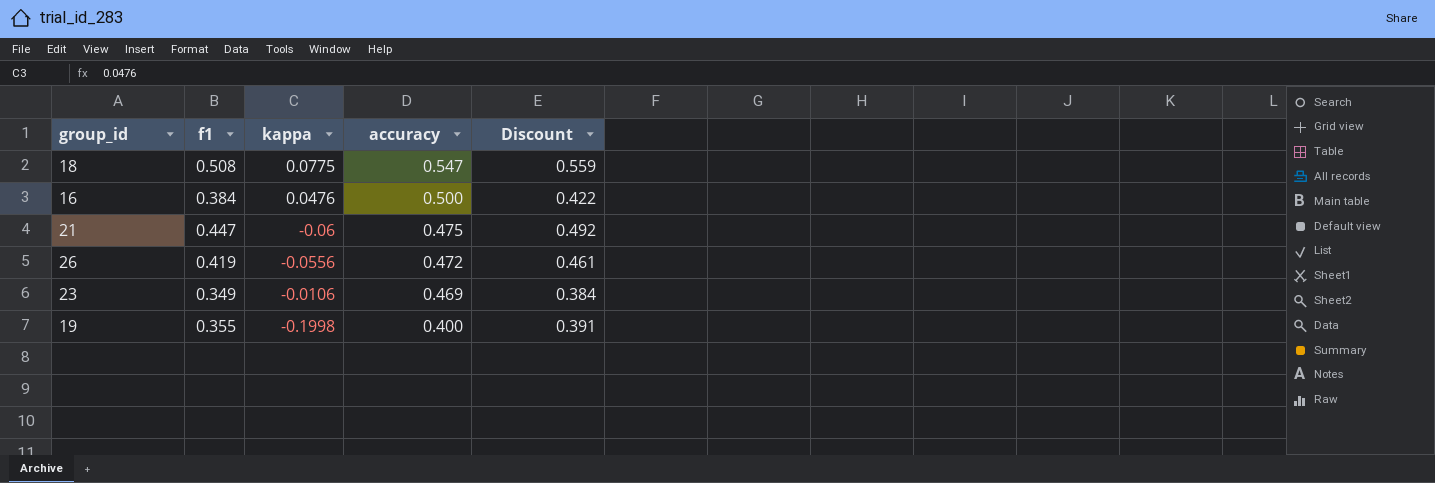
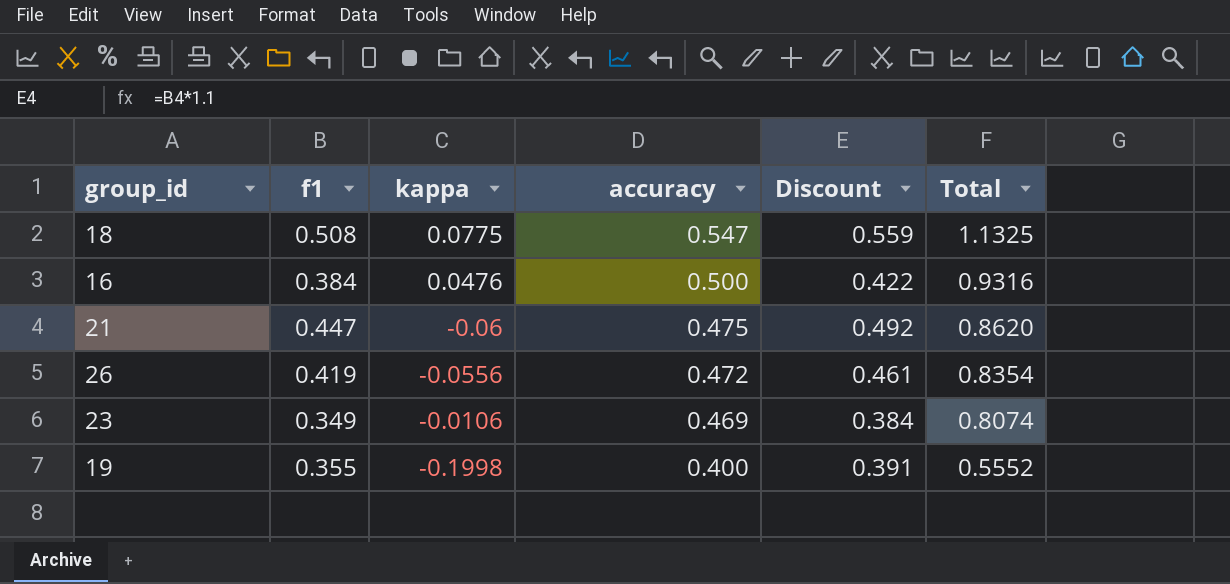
column Total | formula: none -> [f1] + [kappa] + [accuracy]

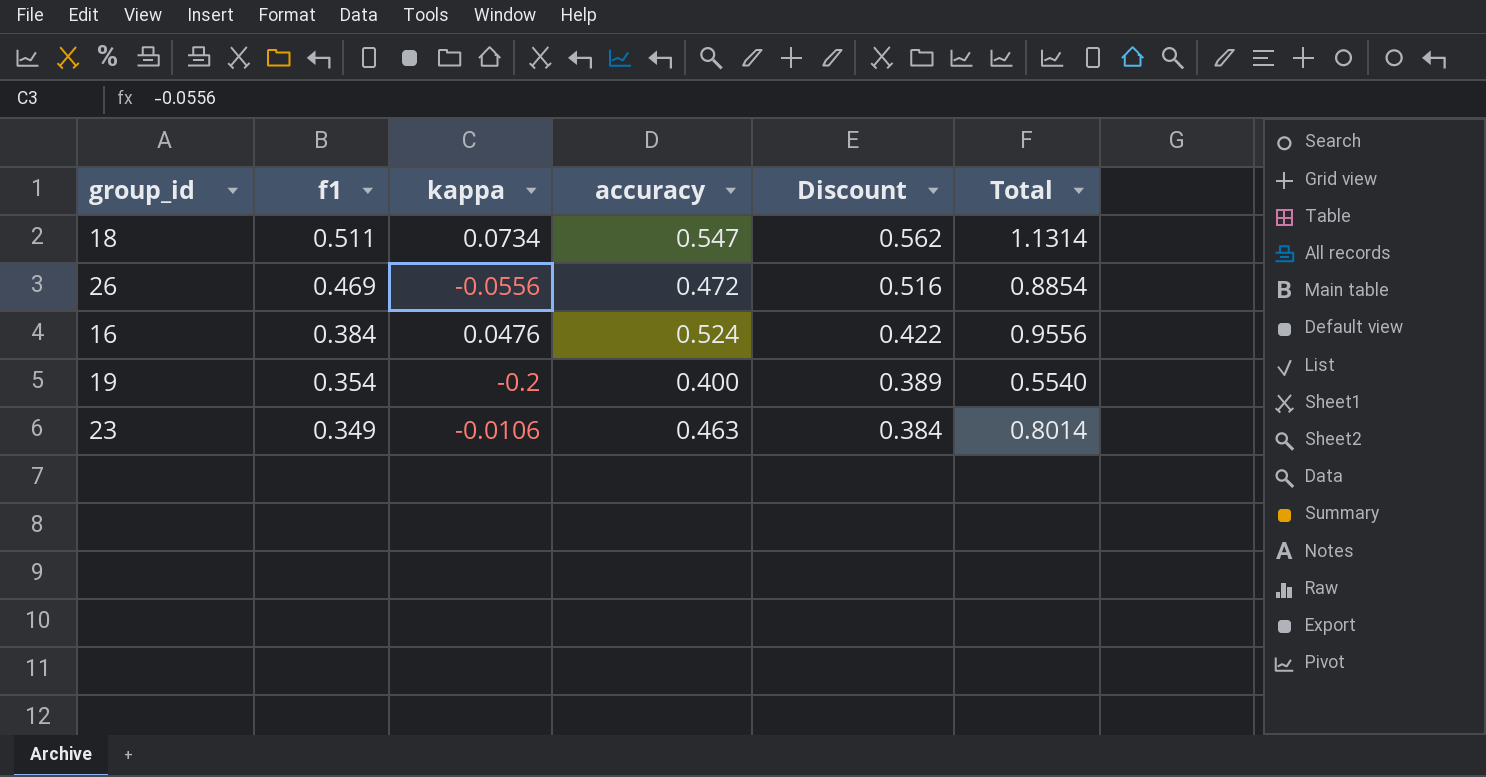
row order: accuracy descending -> f1 descending
row 21: 0.447 | -0.06 | 0.475 | 0.492 | 0.8620 -> none
18 | f1: 0.508 -> 0.511
18 | kappa: 0.0775 -> 0.0734
18 | Discount: 0.559 -> 0.562
18 | Total: 1.1325 -> 1.1314
26 | f1: 0.419 -> 0.469
26 | Discount: 0.461 -> 0.516
26 | Total: 0.8354 -> 0.8854
16 | accuracy: 0.500 -> 0.524
16 | Total: 0.9316 -> 0.9556
19 | f1: 0.355 -> 0.354
19 | kappa: -0.1998 -> -0.2
19 | Discount: 0.391 -> 0.389
19 | Total: 0.5552 -> 0.5540
23 | accuracy: 0.469 -> 0.463
23 | Total: 0.8074 -> 0.8014

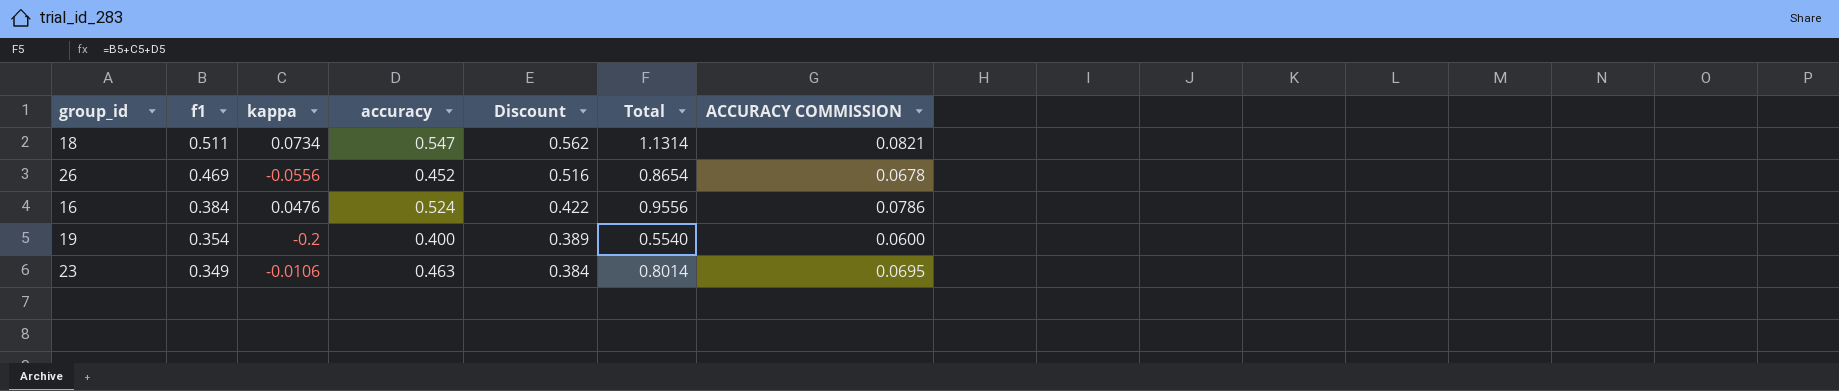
column ACCURACY COMMISSION | formula: none -> [accuracy] * 0.15
26 | accuracy: 0.472 -> 0.452
26 | Total: 0.8854 -> 0.8654

